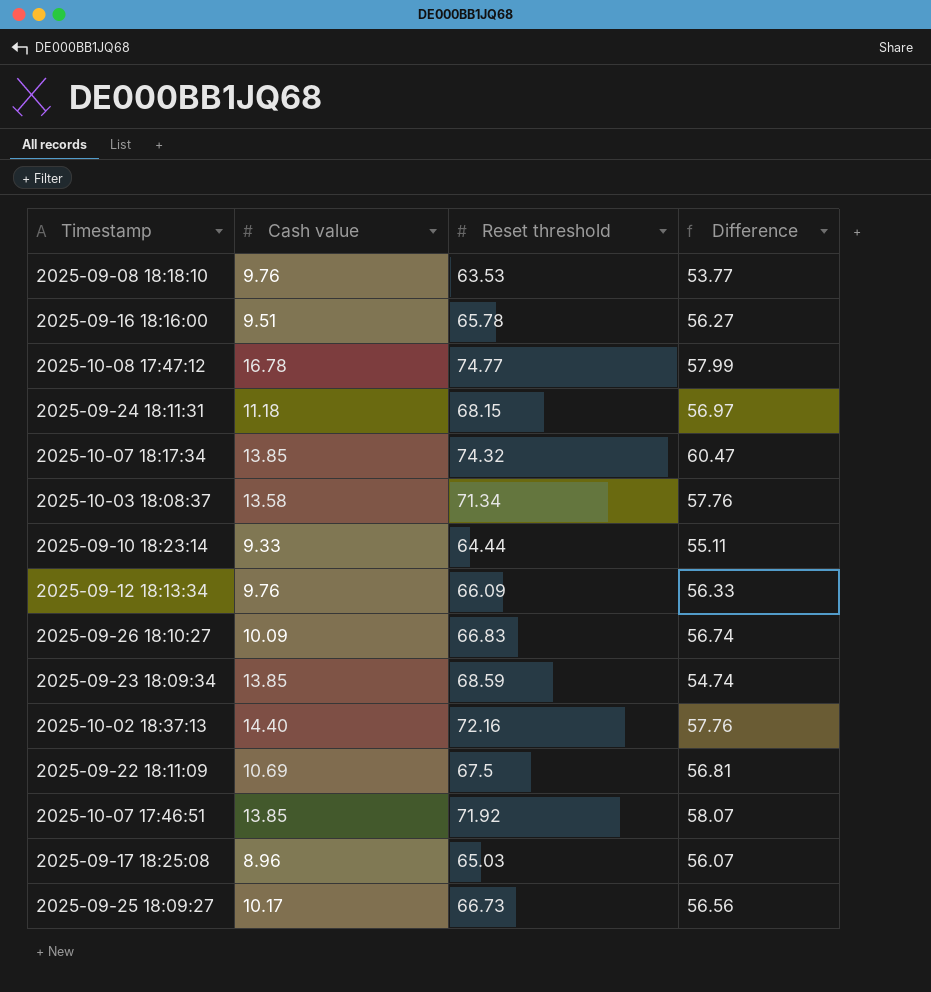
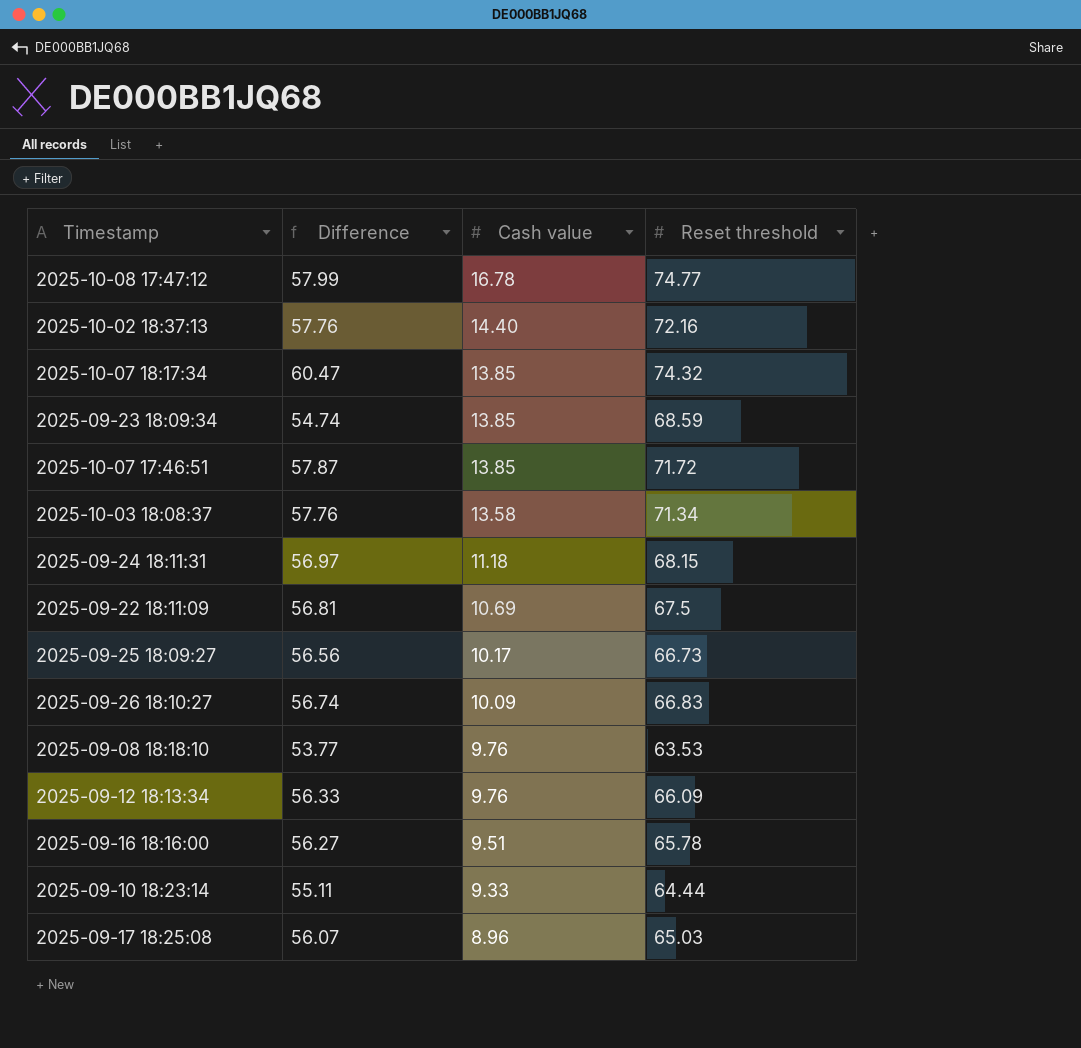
row order: none -> Cash value descending
column Difference | position: 4 -> 2
2025-10-07 17:46:51 | Difference: 58.07 -> 57.87
2025-10-07 17:46:51 | Reset threshold: 71.92 -> 71.72

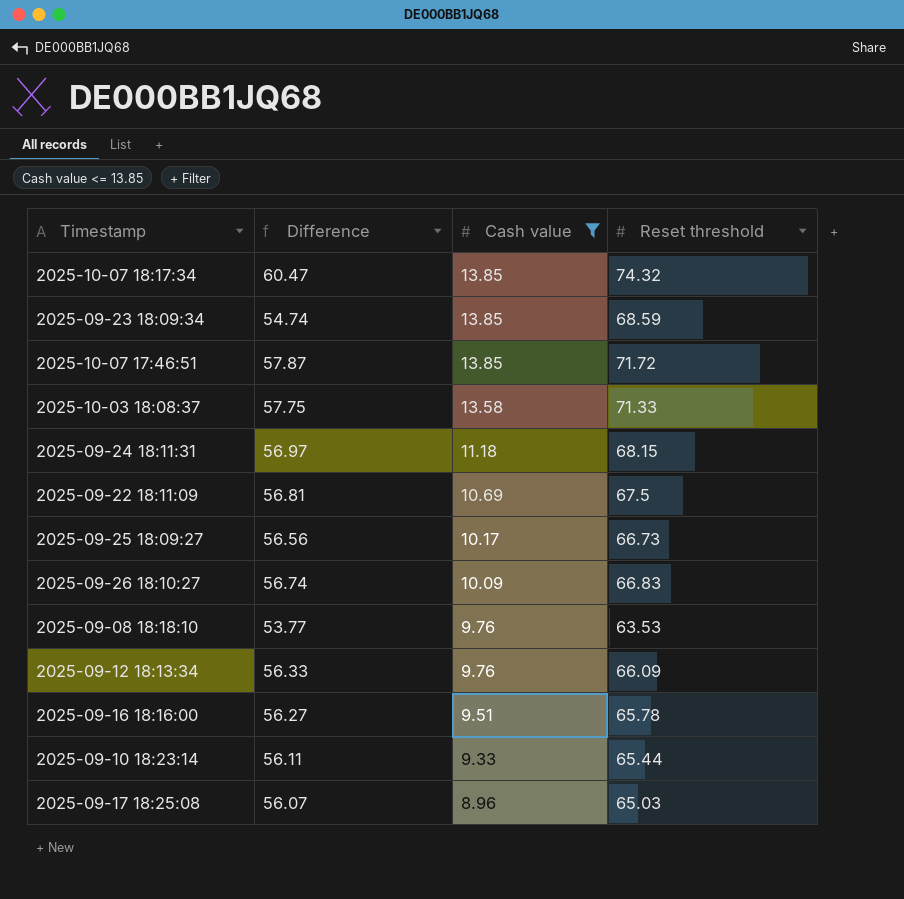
filter: none -> Cash value <= 13.85
2025-10-03 18:08:37 | Difference: 57.76 -> 57.75
2025-10-03 18:08:37 | Reset threshold: 71.34 -> 71.33
2025-09-10 18:23:14 | Difference: 55.11 -> 56.11
2025-09-10 18:23:14 | Reset threshold: 64.44 -> 65.44

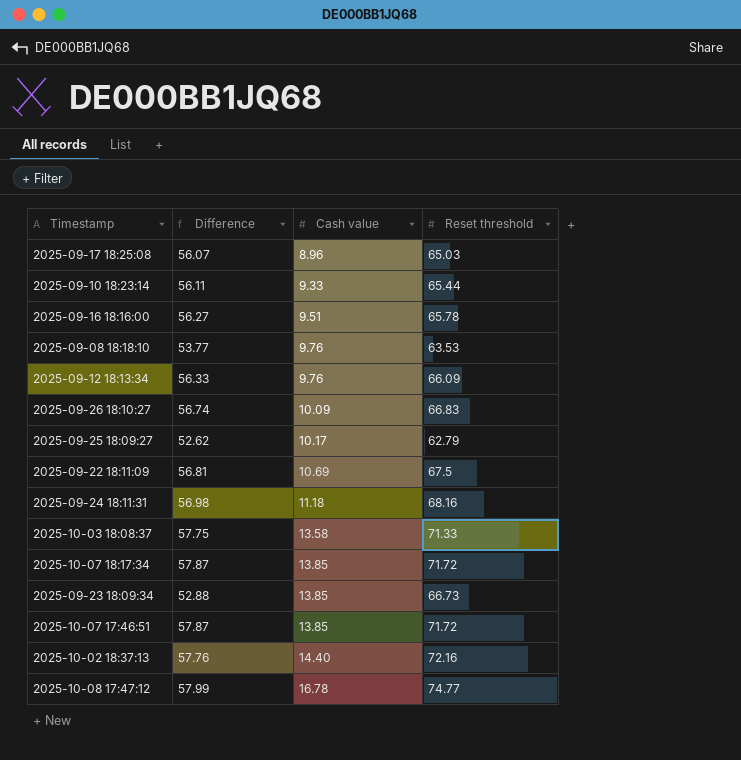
filter: Cash value <= 13.85 -> none
row order: Cash value descending -> Cash value ascending
2025-09-25 18:09:27 | Difference: 56.56 -> 52.62
2025-09-25 18:09:27 | Reset threshold: 66.73 -> 62.79
2025-09-24 18:11:31 | Difference: 56.97 -> 56.98
2025-09-24 18:11:31 | Reset threshold: 68.15 -> 68.16
2025-10-07 18:17:34 | Difference: 60.47 -> 57.87
2025-10-07 18:17:34 | Reset threshold: 74.32 -> 71.72
2025-09-23 18:09:34 | Difference: 54.74 -> 52.88
2025-09-23 18:09:34 | Reset threshold: 68.59 -> 66.73

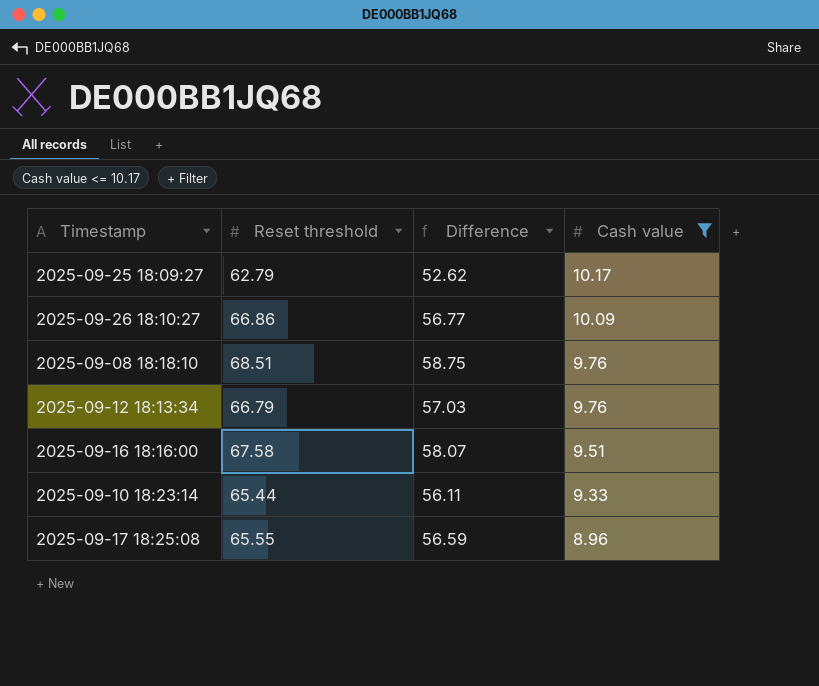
filter: none -> Cash value <= 10.17
row order: Cash value ascending -> Cash value descending
column Reset threshold | position: 4 -> 2
2025-09-26 18:10:27 | Reset threshold: 66.83 -> 66.86
2025-09-26 18:10:27 | Difference: 56.74 -> 56.77
2025-09-08 18:18:10 | Reset threshold: 63.53 -> 68.51
2025-09-08 18:18:10 | Difference: 53.77 -> 58.75
2025-09-12 18:13:34 | Reset threshold: 66.09 -> 66.79
2025-09-12 18:13:34 | Difference: 56.33 -> 57.03
2025-09-16 18:16:00 | Reset threshold: 65.78 -> 67.58
2025-09-16 18:16:00 | Difference: 56.27 -> 58.07
2025-09-17 18:25:08 | Reset threshold: 65.03 -> 65.55
2025-09-17 18:25:08 | Difference: 56.07 -> 56.59

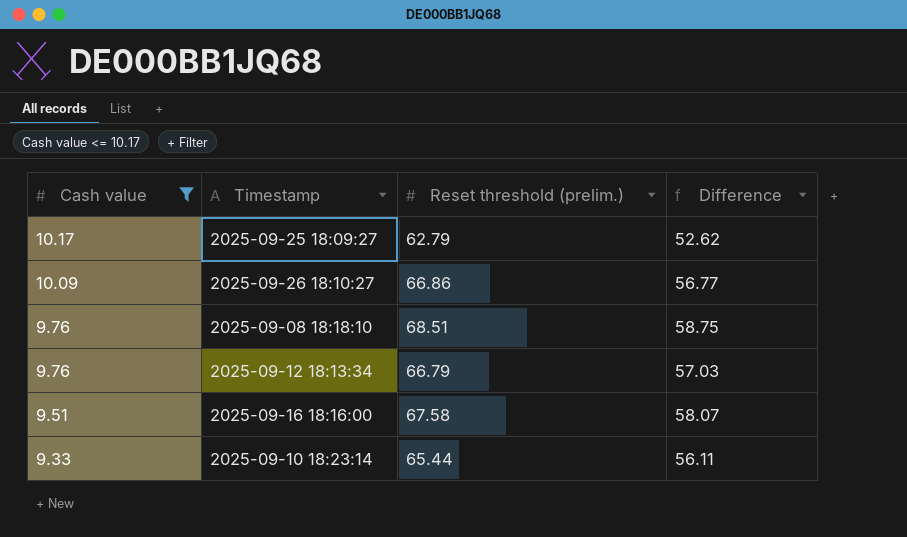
column Cash value | position: 4 -> 1
column name: Reset threshold -> Reset threshold (prelim.)
row 2025-09-17 18:25:08: 65.55 | 56.59 | 8.96 -> none

